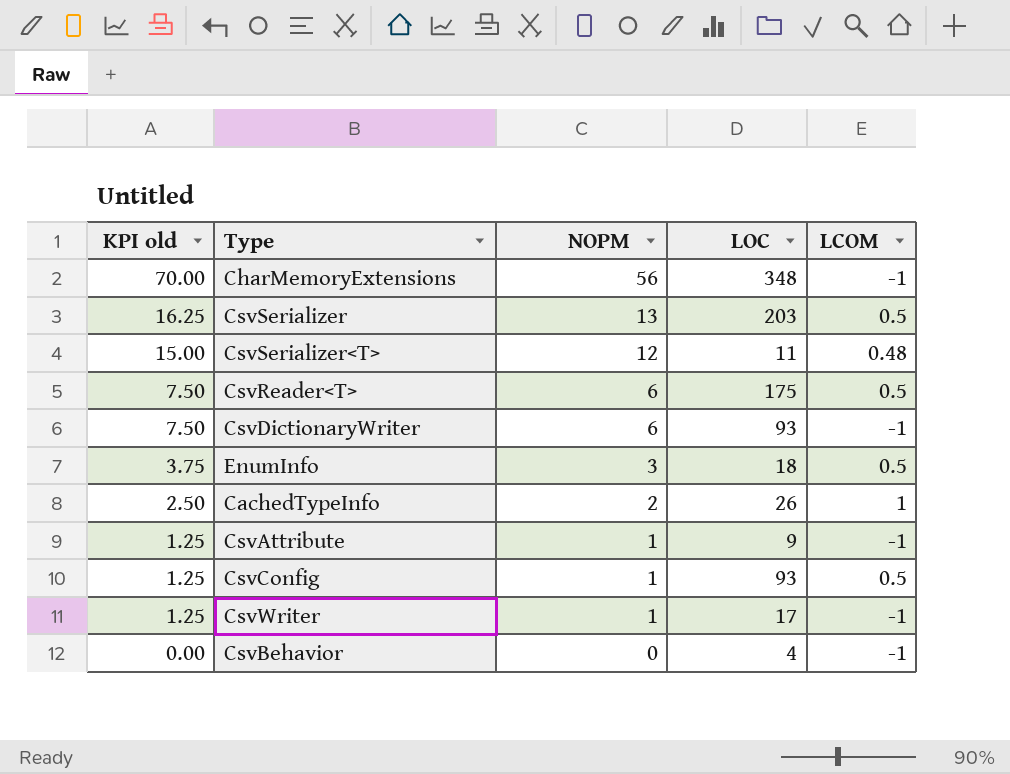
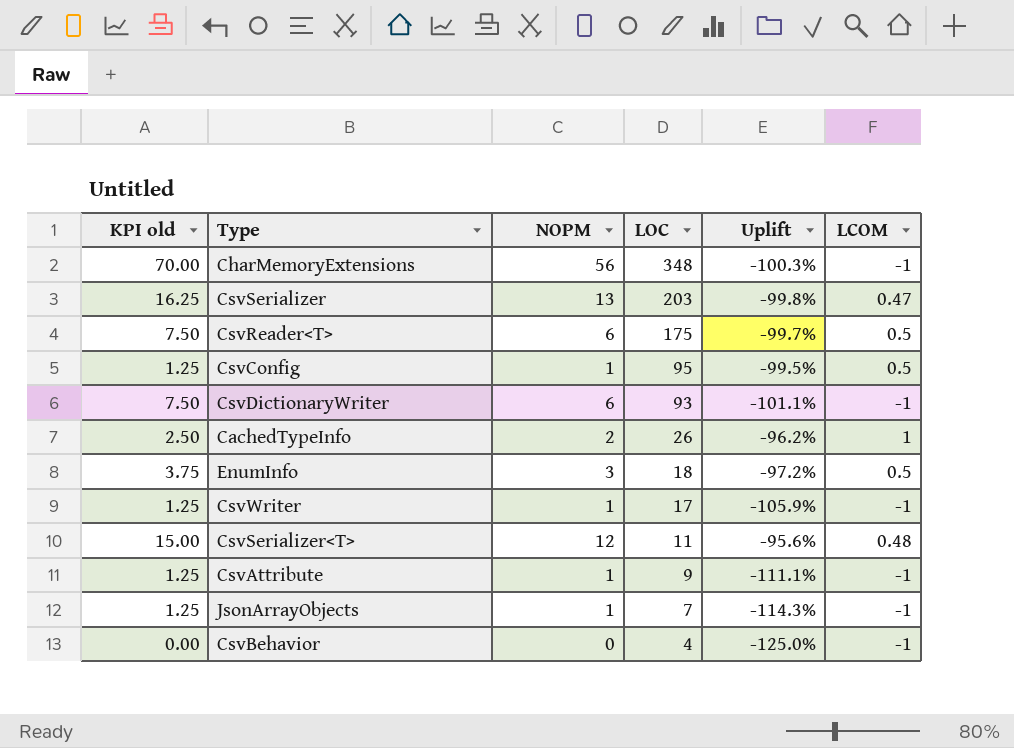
row order: KPI old descending -> LOC descending
column Uplift | formula: none -> ([LCOM] - [LOC]) / [LOC]
CsvSerializer | LCOM: 0.5 -> 0.47
CsvConfig | LOC: 93 -> 95
row JsonArrayObjects: none -> 1.25 | 1 | 7 | -114.3% | -1

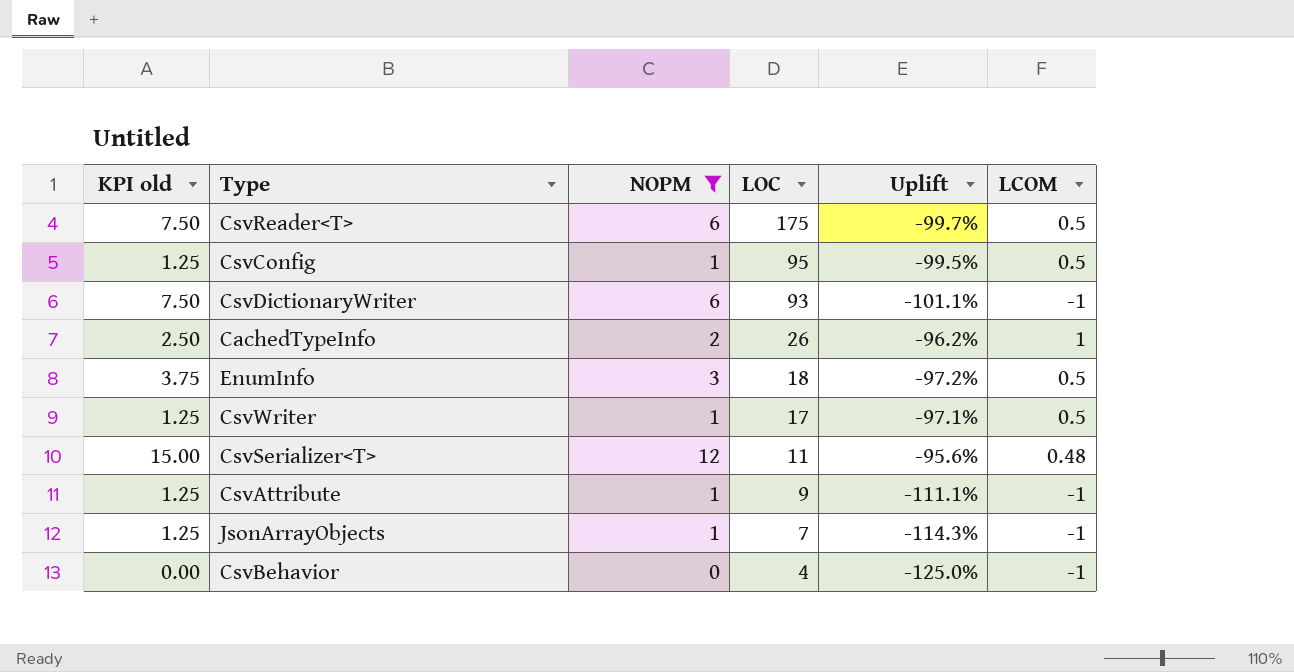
filter: none -> NOPM <= 12
CsvWriter | Uplift: -105.9% -> -97.1%
CsvWriter | LCOM: -1 -> 0.5

